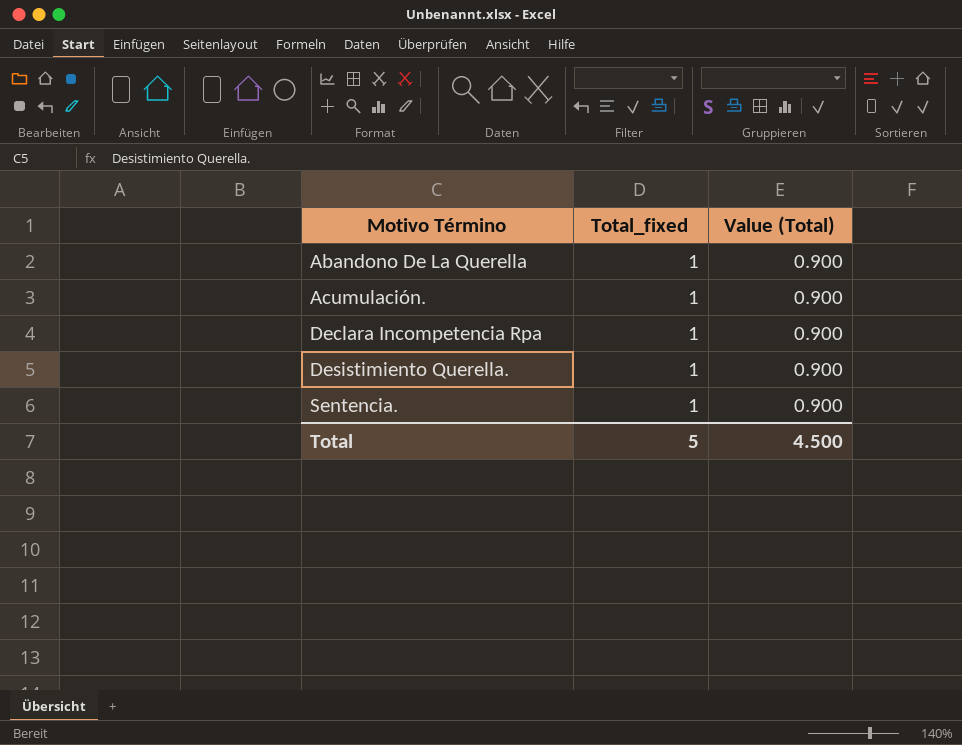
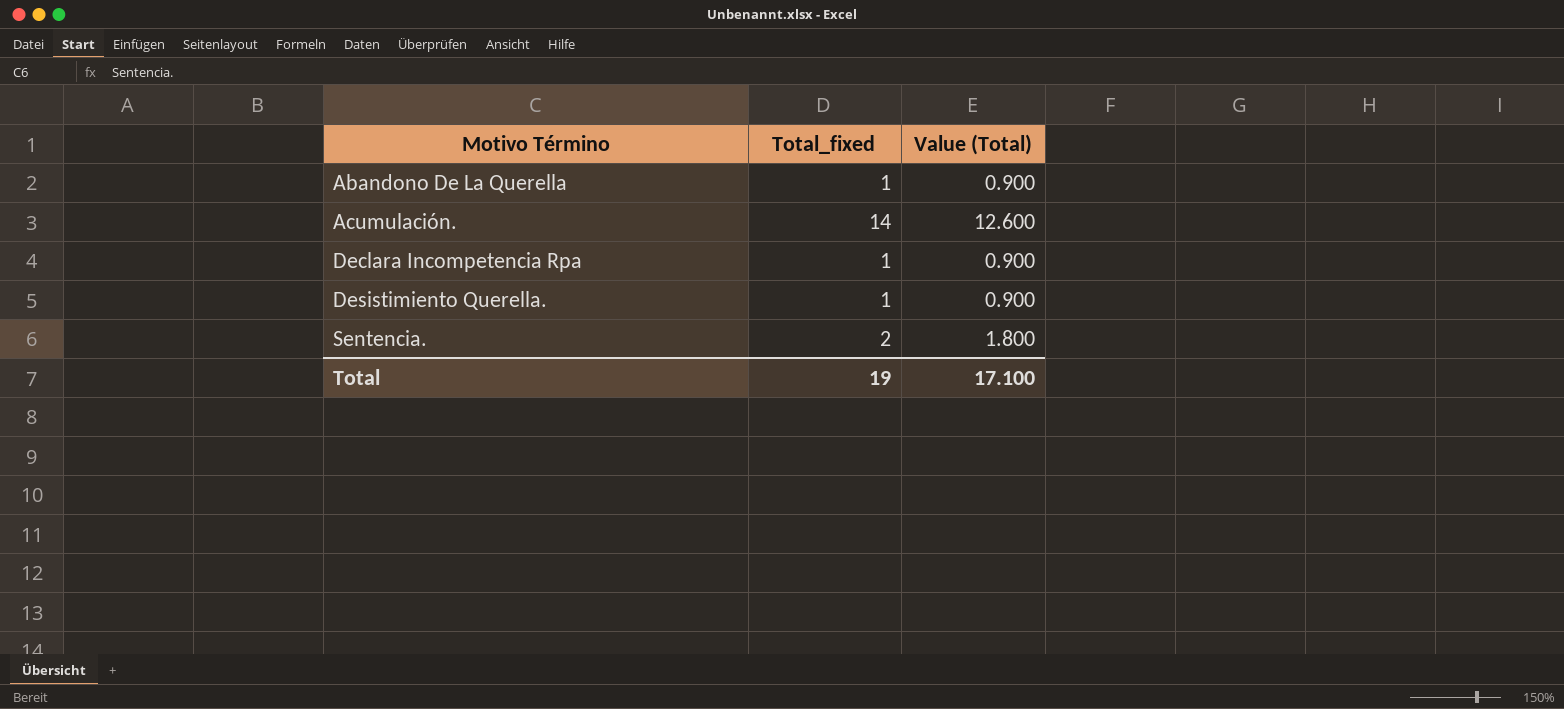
Acumulación. | Total_fixed: 1 -> 14
Acumulación. | Value (Total): 0.900 -> 12.600
Sentencia. | Total_fixed: 1 -> 2
Sentencia. | Value (Total): 0.900 -> 1.800
Total | Total_fixed: 5 -> 19
Total | Value (Total): 4.500 -> 17.100

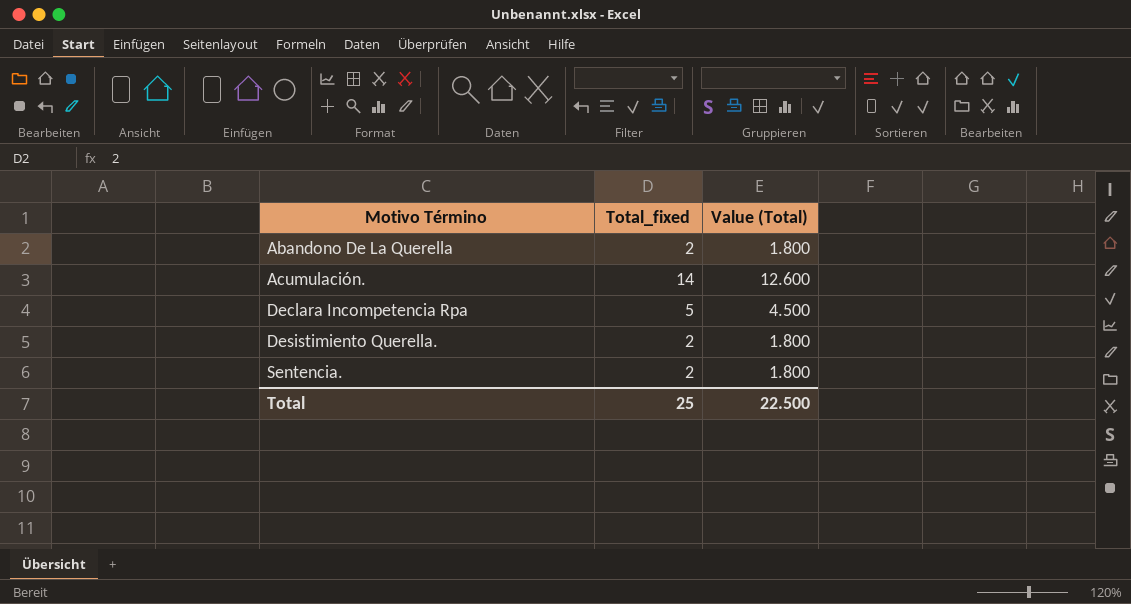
Abandono De La Querella | Total_fixed: 1 -> 2
Abandono De La Querella | Value (Total): 0.900 -> 1.800
Declara Incompetencia Rpa | Total_fixed: 1 -> 5
Declara Incompetencia Rpa | Value (Total): 0.900 -> 4.500
Desistimiento Querella. | Total_fixed: 1 -> 2
Desistimiento Querella. | Value (Total): 0.900 -> 1.800
Total | Total_fixed: 19 -> 25
Total | Value (Total): 17.100 -> 22.500

